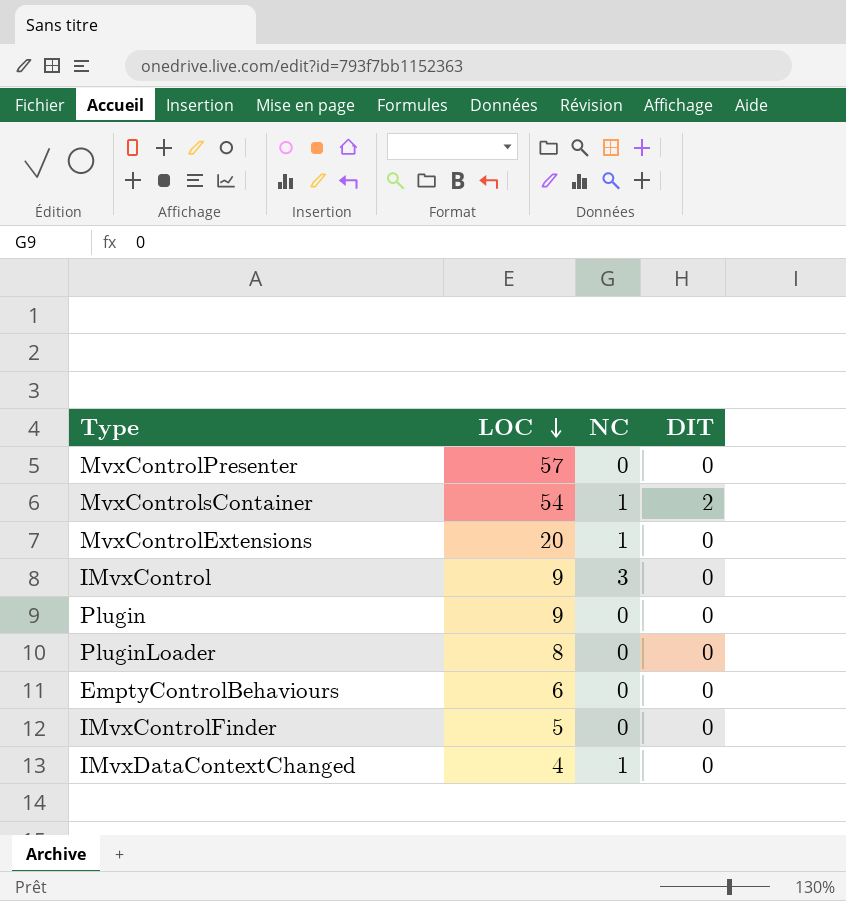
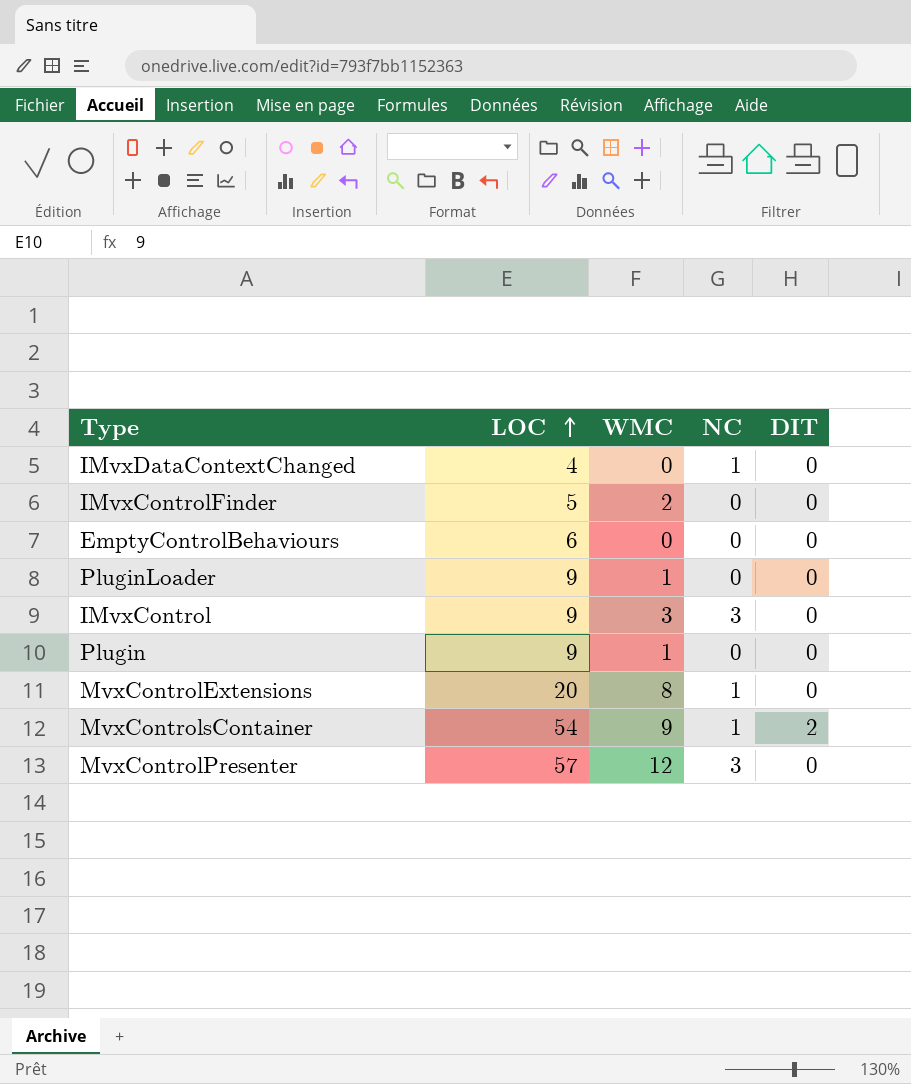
row order: LOC descending -> LOC ascending
column WMC | position: none -> 3
PluginLoader | LOC: 8 -> 9
MvxControlPresenter | NC: 0 -> 3

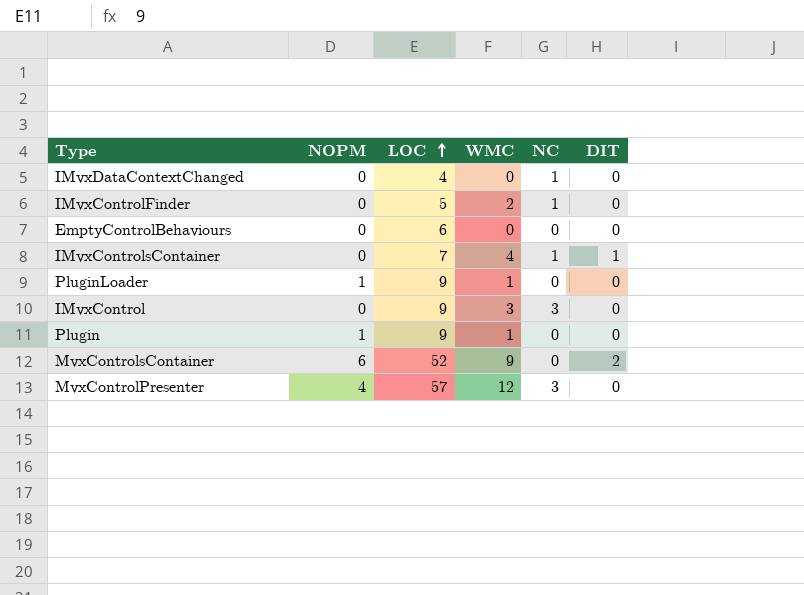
column NOPM | position: none -> 2
row MvxControlExtensions: 20 | 8 | 1 | 0 -> none
IMvxControlFinder | NC: 0 -> 1
row IMvxControlsContainer: none -> 0 | 7 | 4 | 1 | 1
MvxControlsContainer | LOC: 54 -> 52
MvxControlsContainer | NC: 1 -> 0

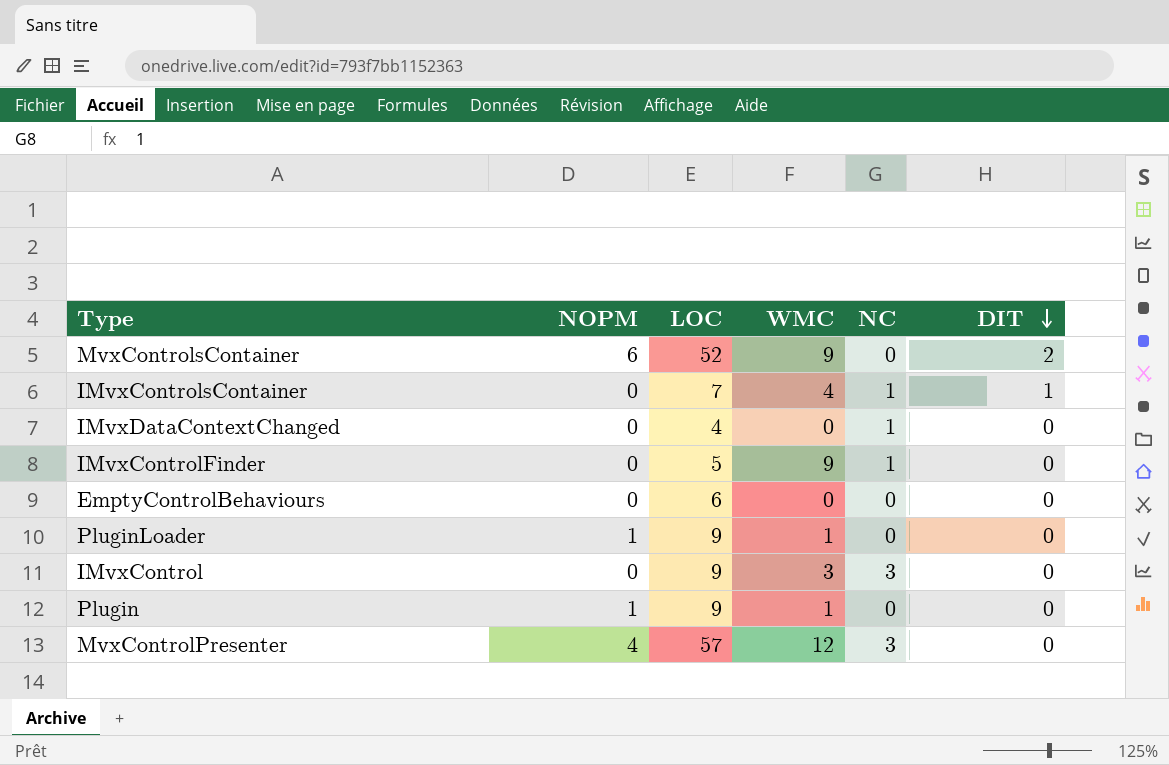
row order: LOC ascending -> DIT descending
IMvxControlFinder | WMC: 2 -> 9

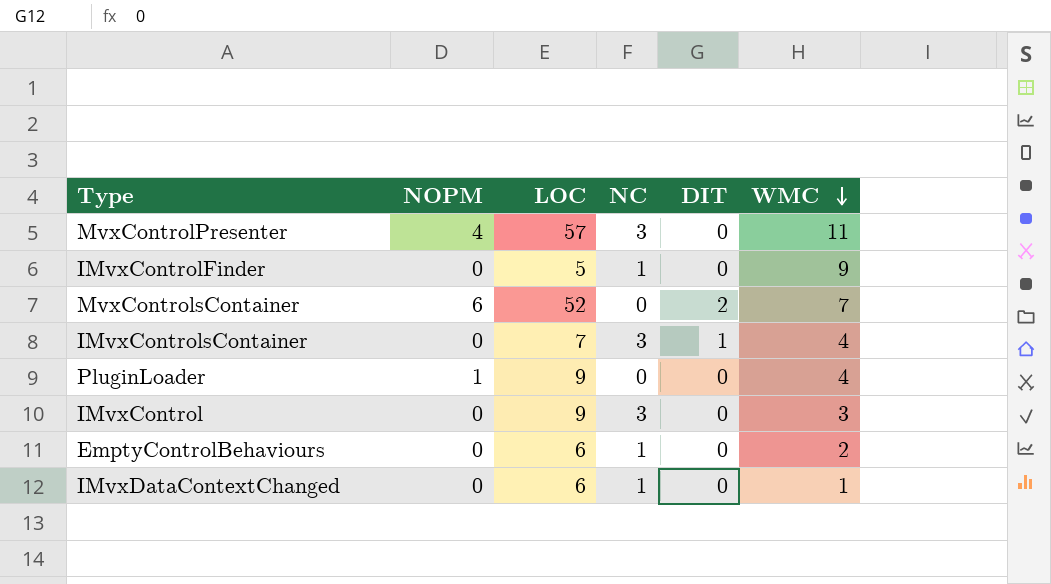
row order: DIT descending -> WMC descending
column WMC | position: 4 -> 6
row Plugin: 1 | 9 | 1 | 0 | 0 -> none
MvxControlPresenter | WMC: 12 -> 11
MvxControlsContainer | WMC: 9 -> 7
IMvxControlsContainer | NC: 1 -> 3
PluginLoader | WMC: 1 -> 4
EmptyControlBehaviours | NC: 0 -> 1
EmptyControlBehaviours | WMC: 0 -> 2
IMvxDataContextChanged | LOC: 4 -> 6
IMvxDataContextChanged | WMC: 0 -> 1

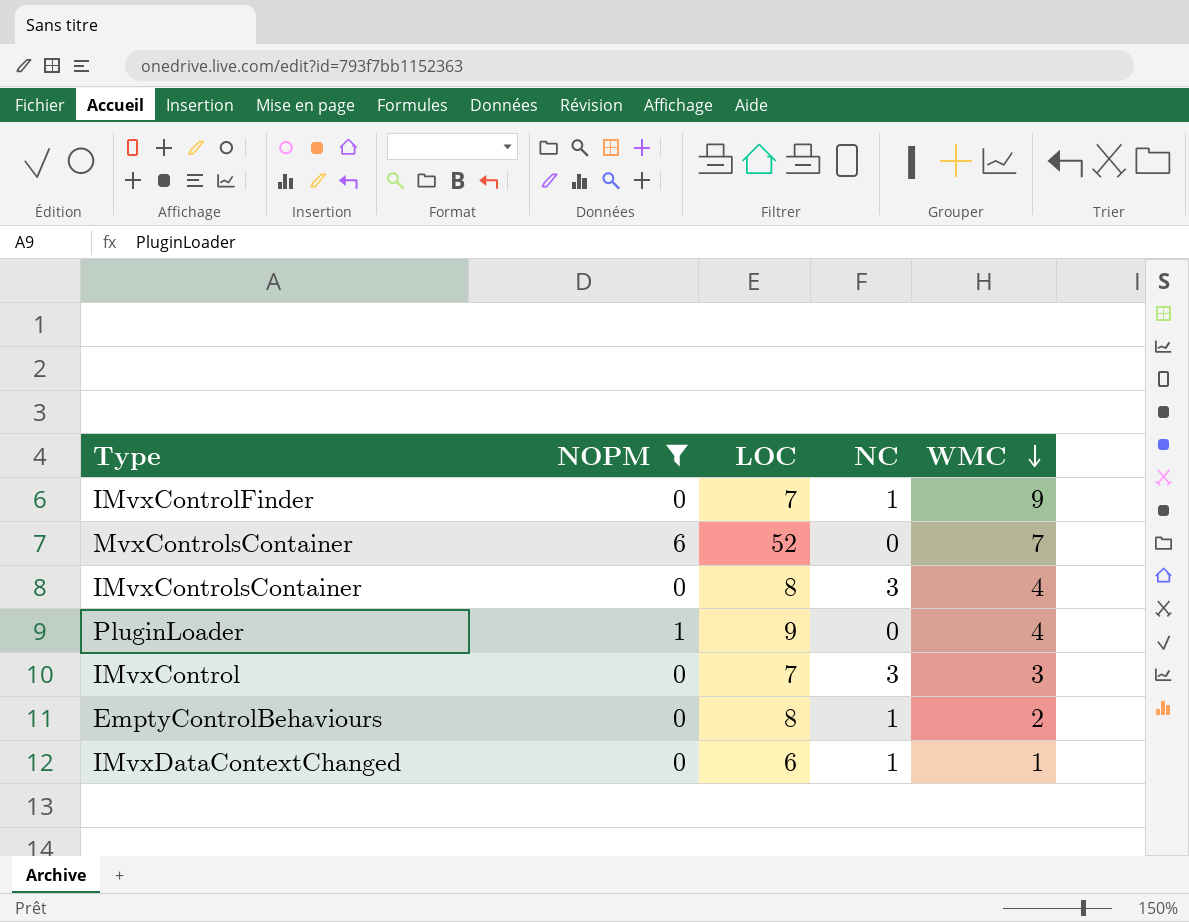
filter: none -> NOPM != 4
column DIT | position: 5 -> none
IMvxControlFinder | LOC: 5 -> 7
IMvxControlsContainer | LOC: 7 -> 8
IMvxControl | LOC: 9 -> 7
EmptyControlBehaviours | LOC: 6 -> 8

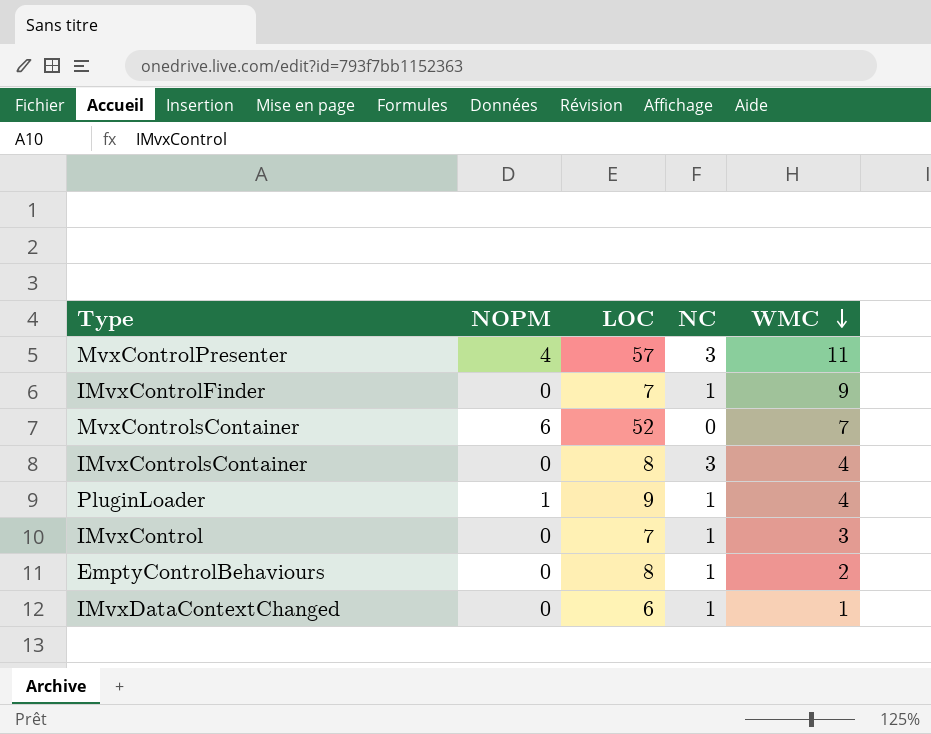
filter: NOPM != 4 -> none
PluginLoader | NC: 0 -> 1
IMvxControl | NC: 3 -> 1

